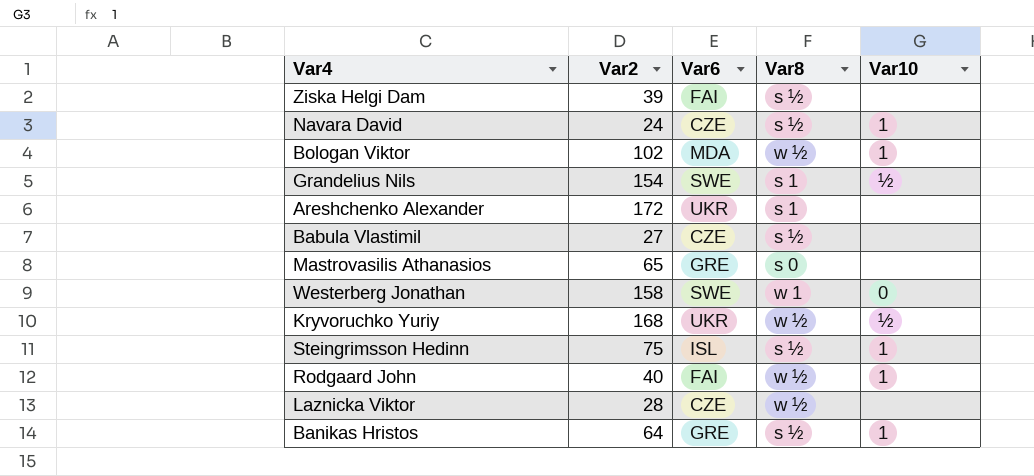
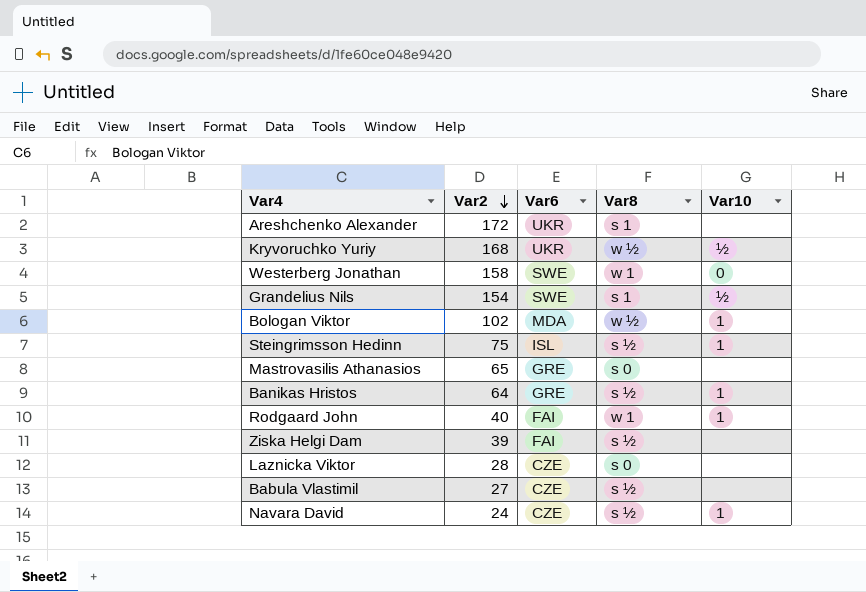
row order: none -> Var2 descending
Rodgaard John | Var8: w ½ -> w 1
Laznicka Viktor | Var8: w ½ -> s 0

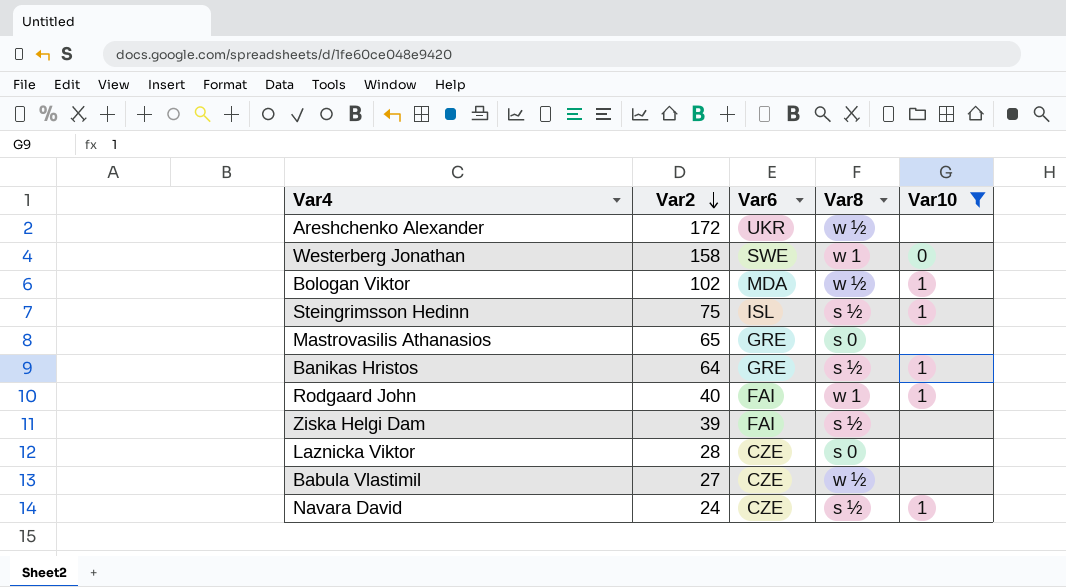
filter: none -> Var10 != ½
Areshchenko Alexander | Var8: s 1 -> w ½
Babula Vlastimil | Var8: s ½ -> w ½

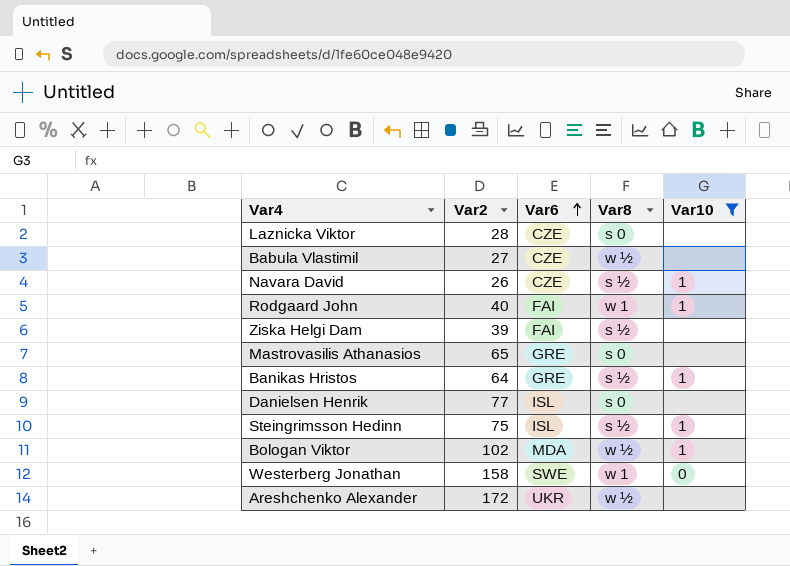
row order: Var2 descending -> Var6 ascending
Navara David | Var2: 24 -> 26
row Danielsen Henrik: none -> 77 | ISL | s 0 | none

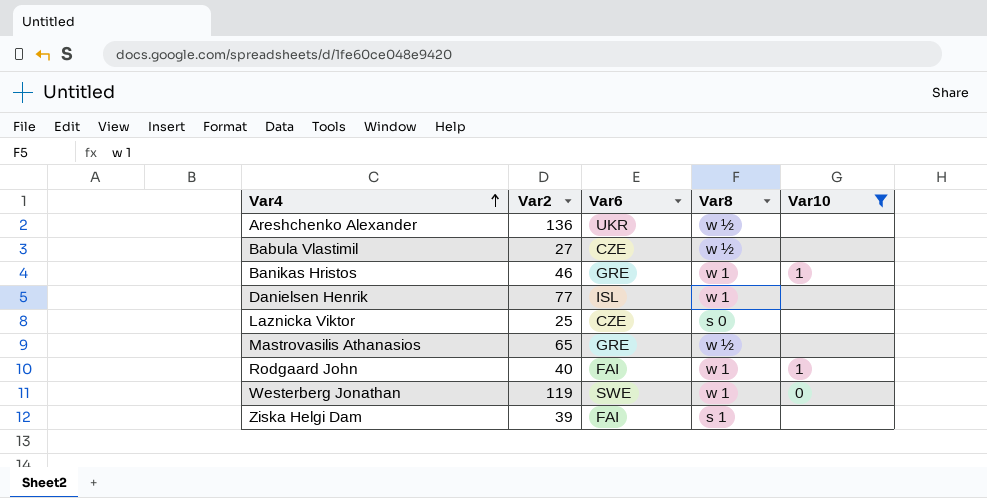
row order: Var6 ascending -> Var4 ascending
row Navara David: 26 | CZE | s ½ | 1 -> none
row Steingrimsson Hedinn: 75 | ISL | s ½ | 1 -> none
row Bologan Viktor: 102 | MDA | w ½ | 1 -> none
Areshchenko Alexander | Var2: 172 -> 136
Banikas Hristos | Var2: 64 -> 46
Banikas Hristos | Var8: s ½ -> w 1
Danielsen Henrik | Var8: s 0 -> w 1
Laznicka Viktor | Var2: 28 -> 25
Mastrovasilis Athanasios | Var8: s 0 -> w ½
Westerberg Jonathan | Var2: 158 -> 119
Ziska Helgi Dam | Var8: s ½ -> s 1

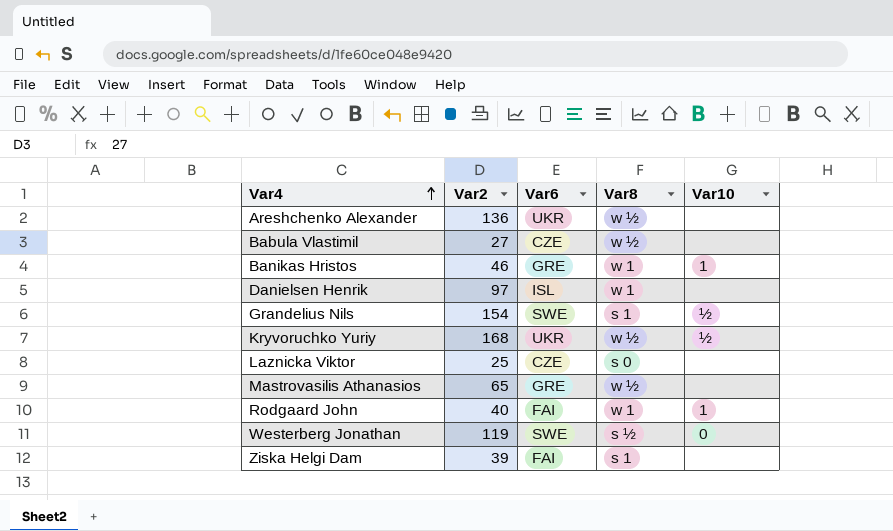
filter: Var10 != ½ -> none
Danielsen Henrik | Var2: 77 -> 97
Westerberg Jonathan | Var8: w 1 -> s ½

